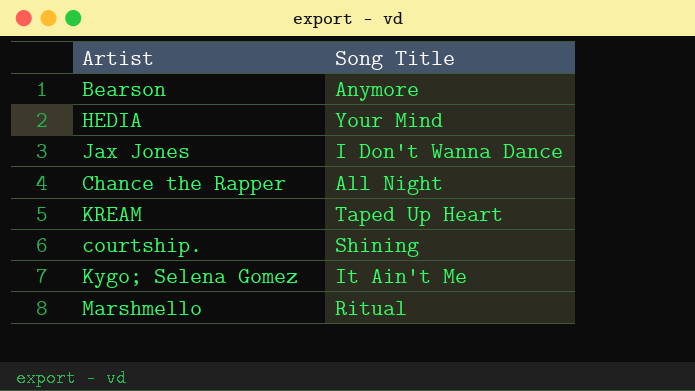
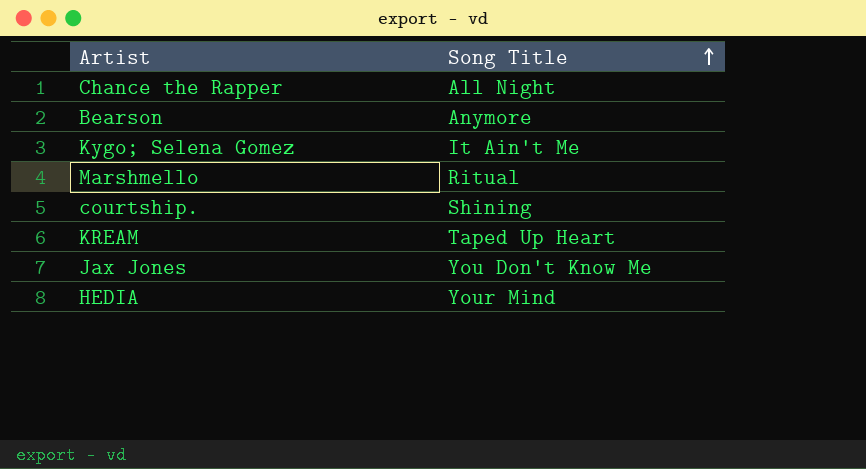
row order: none -> Song Title ascending
Jax Jones | Song Title: I Don't Wanna Dance -> You Don't Know Me

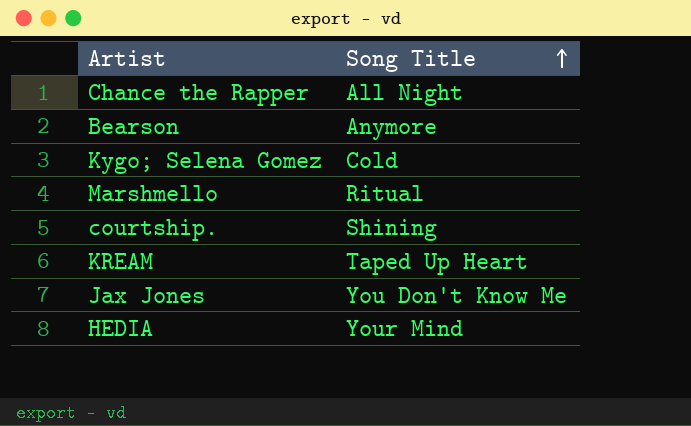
Kygo; Selena Gomez | Song Title: It Ain't Me -> Cold

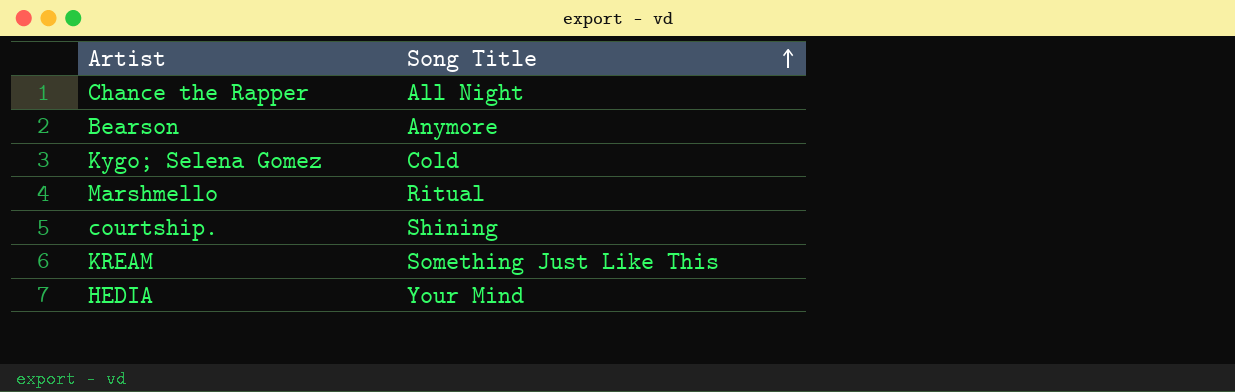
row Jax Jones: You Don't Know Me -> none
KREAM | Song Title: Taped Up Heart -> Something Just Like This

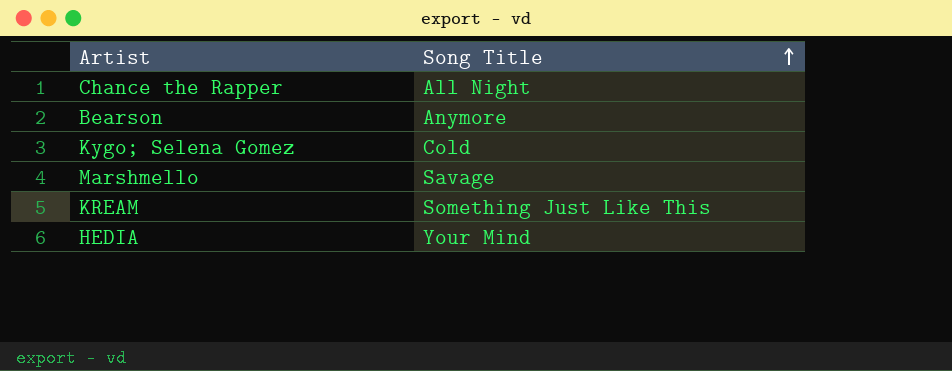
row courtship.: Shining -> none
Marshmello | Song Title: Ritual -> Savage

